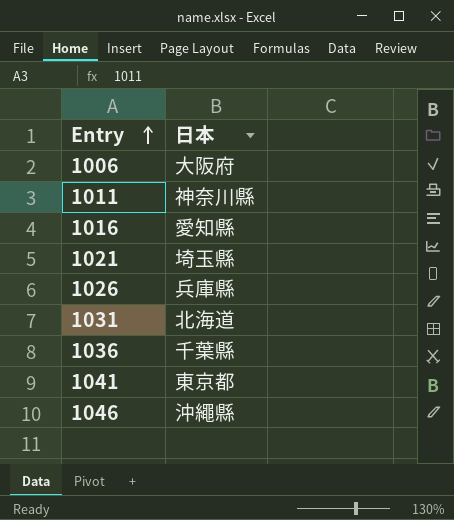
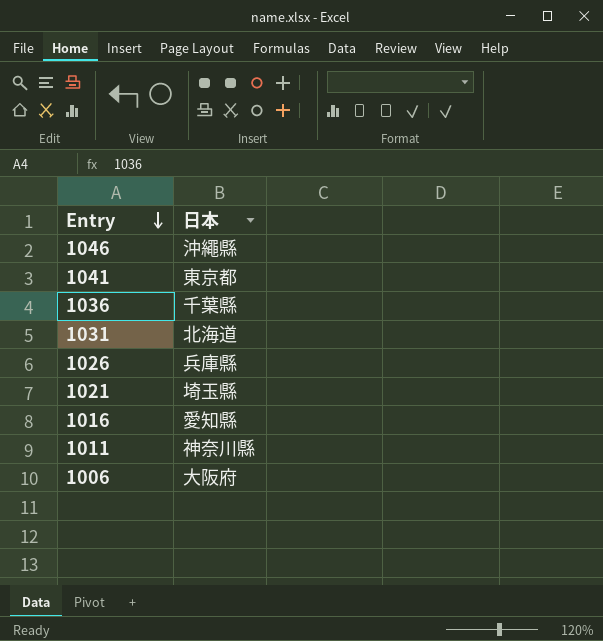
row order: Entry ascending -> Entry descending

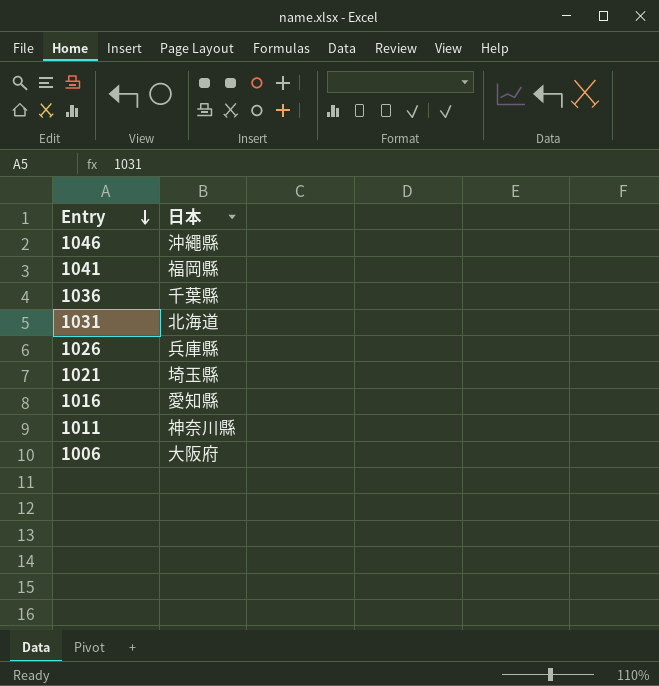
1041 | 日本: 東京都 -> 福岡縣

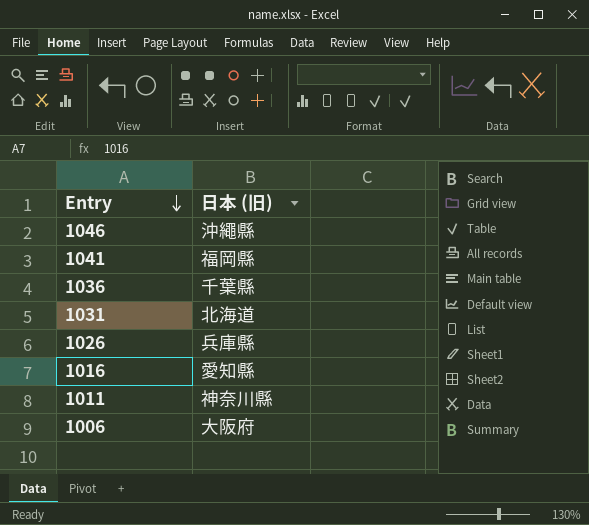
column name: 日本 -> 日本 (旧)
row 1021: 埼玉縣 -> none

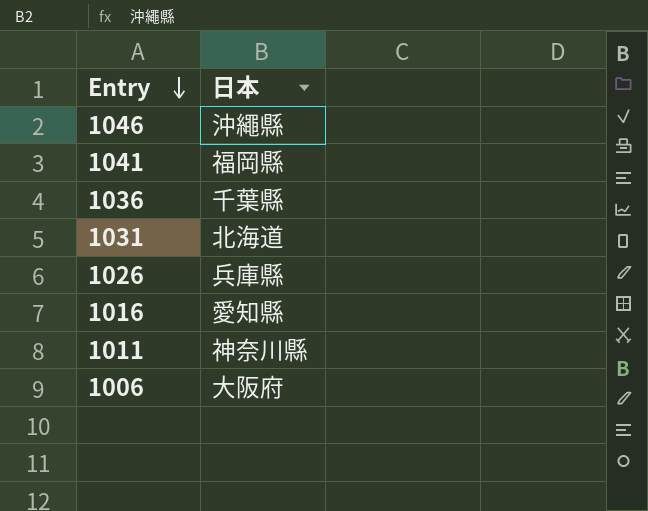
column name: 日本 (旧) -> 日本

